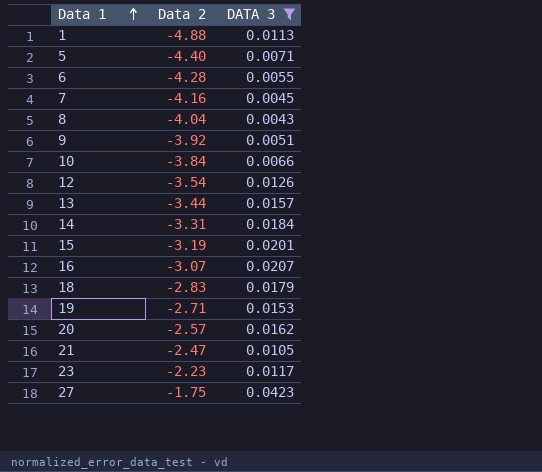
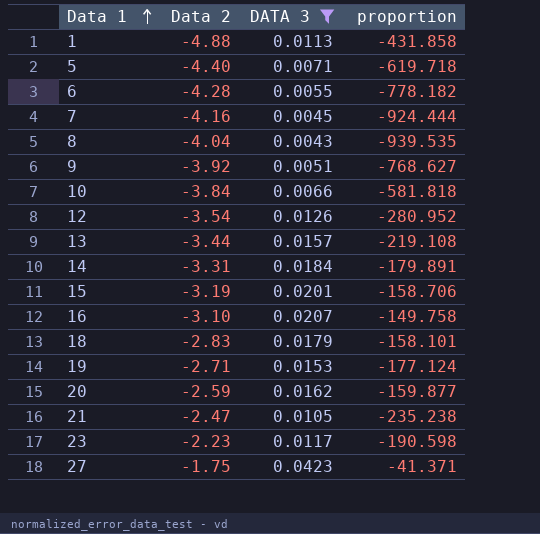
column proportion | formula: none -> [Data 2] / [DATA 3]
16 | Data 2: -3.07 -> -3.10
20 | Data 2: -2.57 -> -2.59

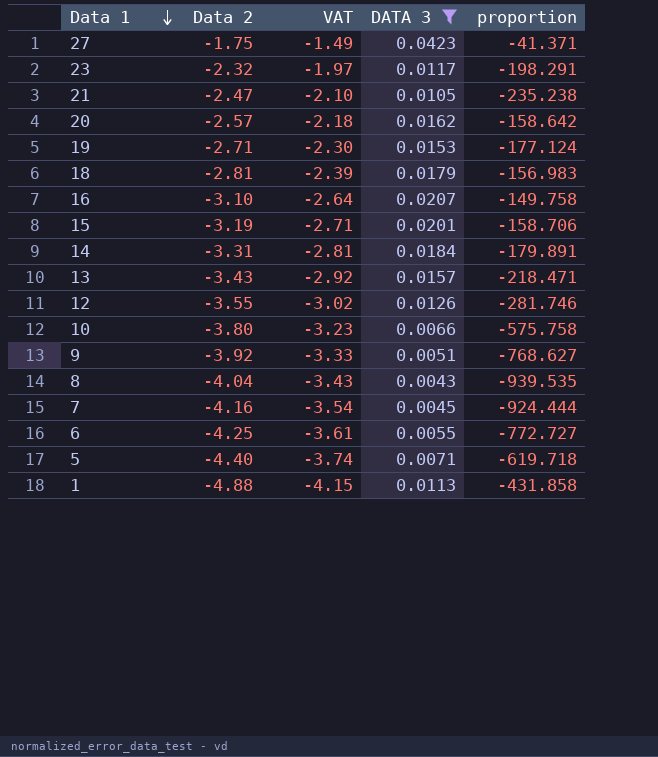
row order: Data 1 ascending -> Data 1 descending
column VAT | formula: none -> [Data 2] * 0.85
23 | Data 2: -2.23 -> -2.32
23 | proportion: -190.598 -> -198.291
20 | Data 2: -2.59 -> -2.57
20 | proportion: -159.877 -> -158.642
18 | Data 2: -2.83 -> -2.81
18 | proportion: -158.101 -> -156.983
13 | Data 2: -3.44 -> -3.43
13 | proportion: -219.108 -> -218.471
12 | Data 2: -3.54 -> -3.55
12 | proportion: -280.952 -> -281.746
10 | Data 2: -3.84 -> -3.80
10 | proportion: -581.818 -> -575.758
6 | Data 2: -4.28 -> -4.25
6 | proportion: -778.182 -> -772.727

